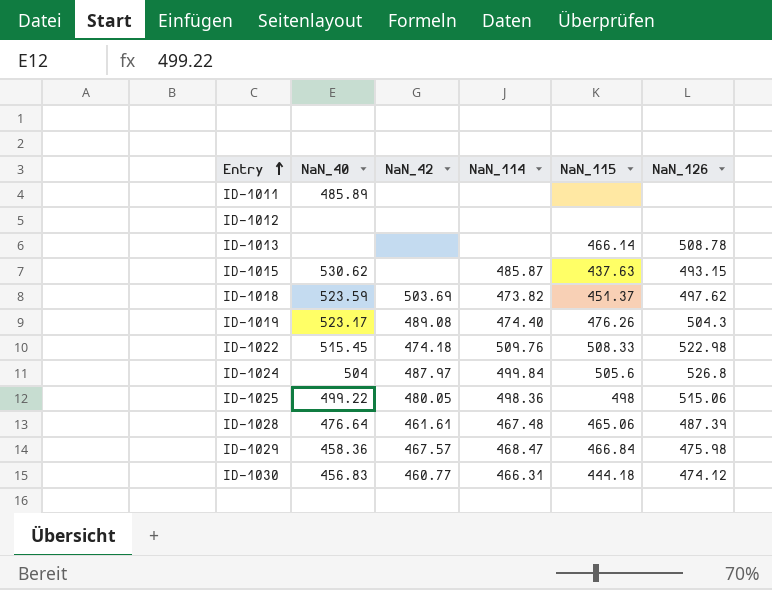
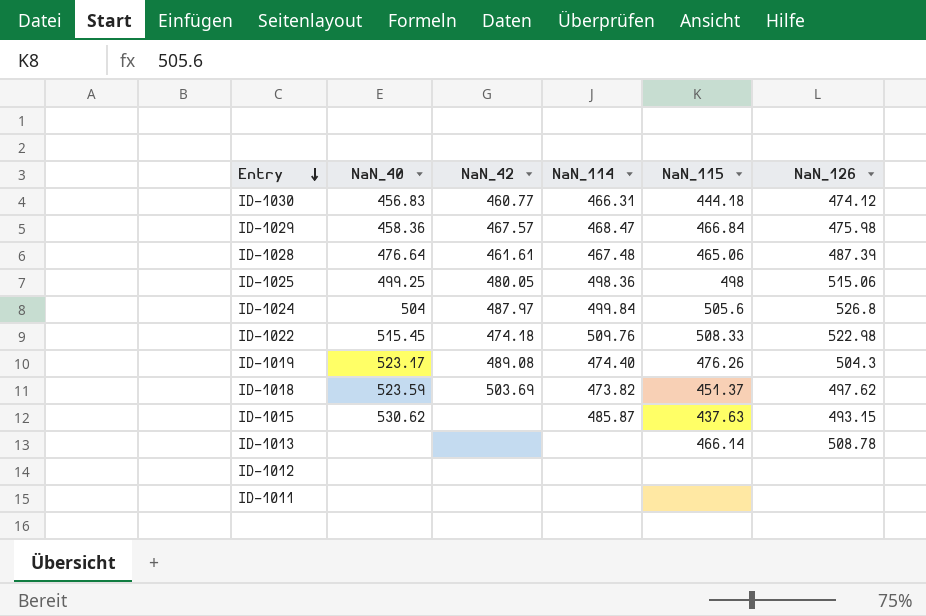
row order: Entry ascending -> Entry descending
ID-1025 | NaN_40: 499.22 -> 499.25
ID-1011 | NaN_40: 485.89 -> none

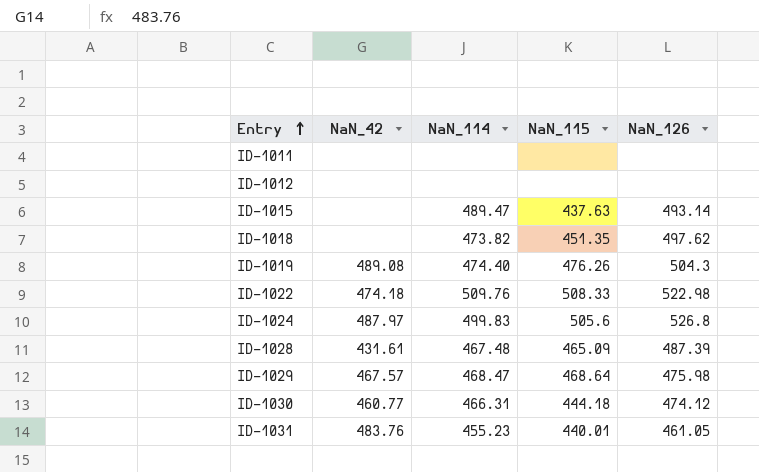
row order: Entry descending -> Entry ascending
column NaN_40 | position: 2 -> none
row ID-1025: 499.25 | 480.05 | 498.36 | 498 | 515.06 -> none
row ID-1013: none | none | none | 466.14 | 508.78 -> none
ID-1015 | NaN_114: 485.87 -> 489.47
ID-1015 | NaN_126: 493.15 -> 493.14
ID-1018 | NaN_42: 503.69 -> none
ID-1018 | NaN_115: 451.37 -> 451.35
ID-1024 | NaN_114: 499.84 -> 499.83
ID-1028 | NaN_42: 461.61 -> 431.61
ID-1028 | NaN_115: 465.06 -> 465.09
ID-1029 | NaN_115: 466.84 -> 468.64
row ID-1031: none -> 483.76 | 455.23 | 440.01 | 461.05

